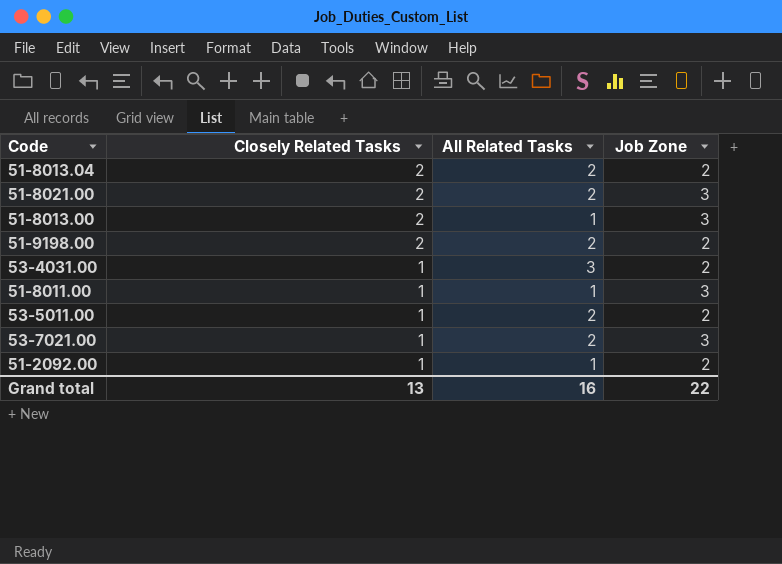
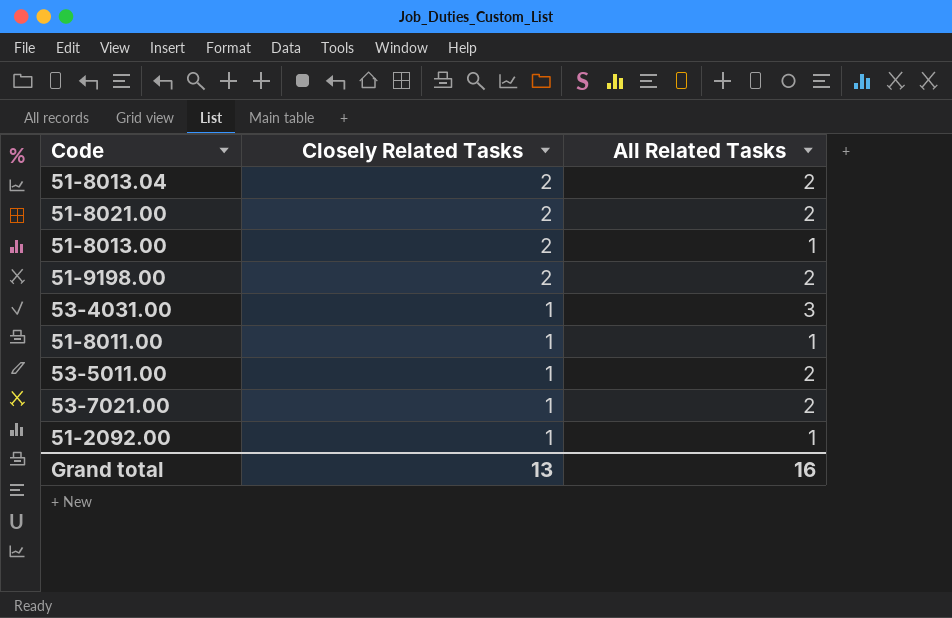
column Job Zone | position: 4 -> none

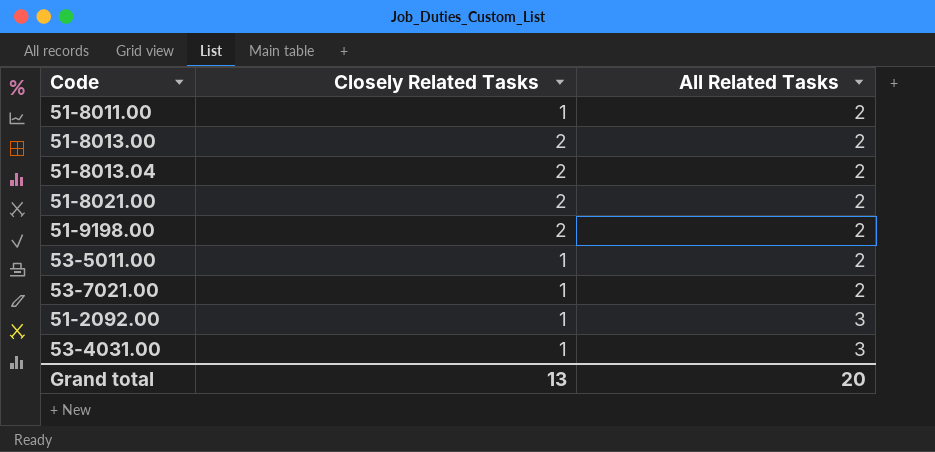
row order: Closely Related Tasks descending -> All Related Tasks ascending
51-8011.00 | All Related Tasks: 1 -> 2
51-8013.00 | All Related Tasks: 1 -> 2
51-2092.00 | All Related Tasks: 1 -> 3
Grand total | All Related Tasks: 16 -> 20

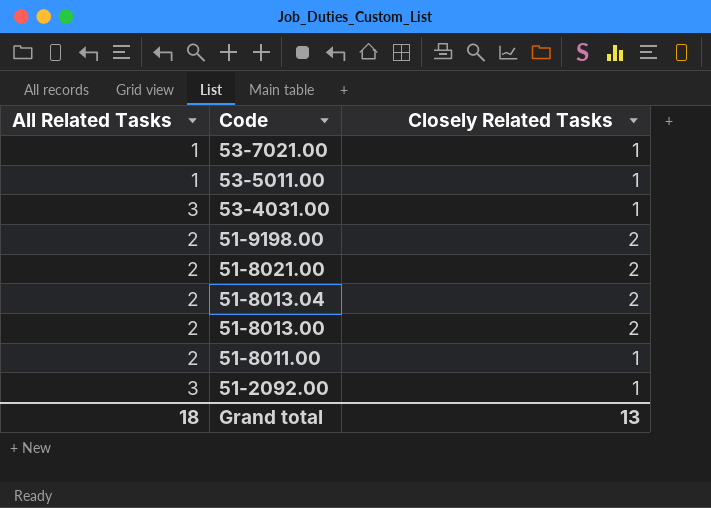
row order: All Related Tasks ascending -> Code descending
column All Related Tasks | position: 3 -> 1
53-7021.00 | All Related Tasks: 2 -> 1
53-5011.00 | All Related Tasks: 2 -> 1
Grand total | All Related Tasks: 20 -> 18

